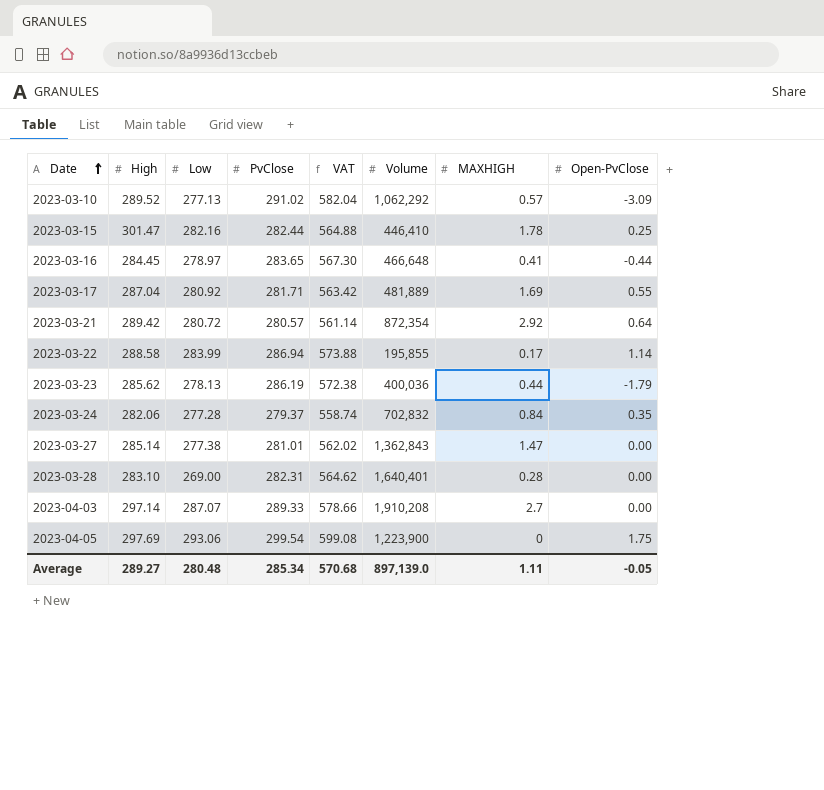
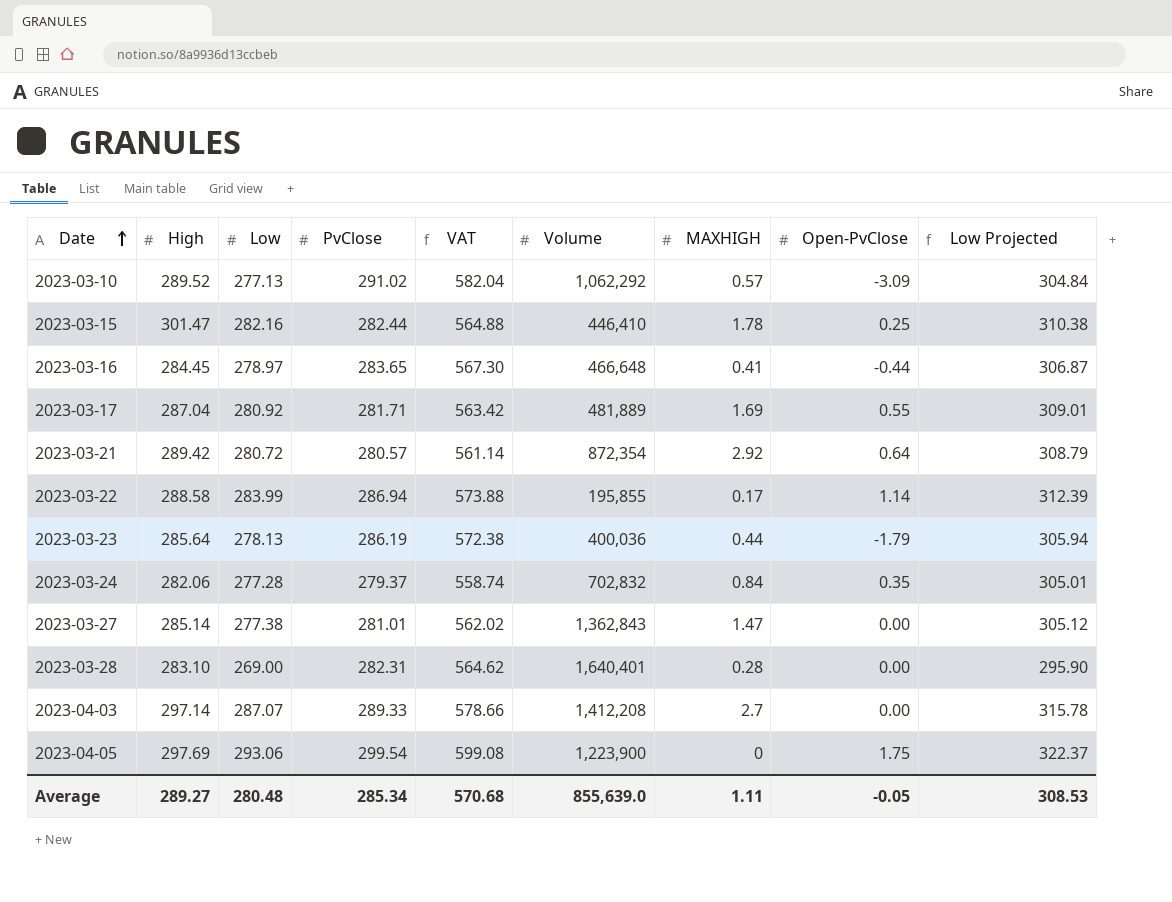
column Low Projected | formula: none -> [Low] * 1.1
2023-03-23 | High: 285.62 -> 285.64
2023-04-03 | Volume: 1,910,208 -> 1,412,208
Average | Volume: 897,139.0 -> 855,639.0

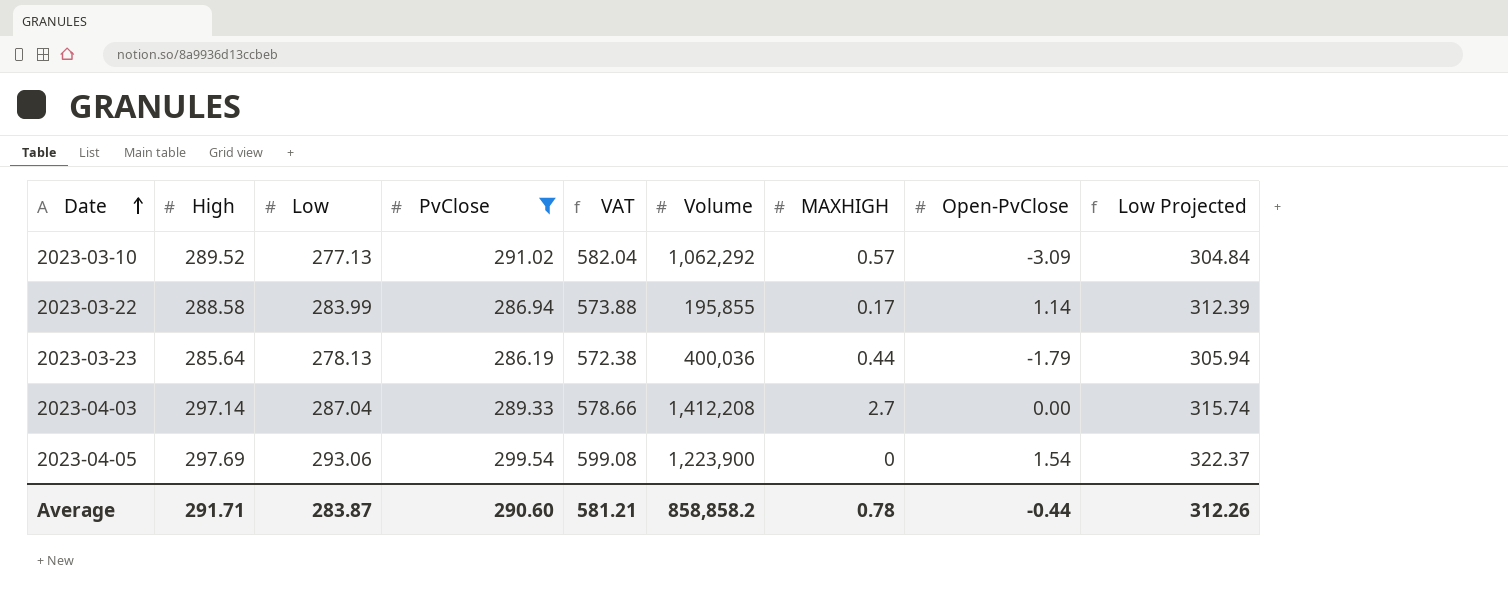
filter: none -> PvClose >= 286.19
2023-04-03 | Low: 287.07 -> 287.04
2023-04-03 | Low Projected: 315.78 -> 315.74
2023-04-05 | Open-PvClose: 1.75 -> 1.54
Average | High: 289.27 -> 291.71
Average | Low: 280.48 -> 283.87
Average | PvClose: 285.34 -> 290.60
Average | VAT: 570.68 -> 581.21
Average | Volume: 855,639.0 -> 858,858.2
Average | MAXHIGH: 1.11 -> 0.78
Average | Open-PvClose: -0.05 -> -0.44
Average | Low Projected: 308.53 -> 312.26

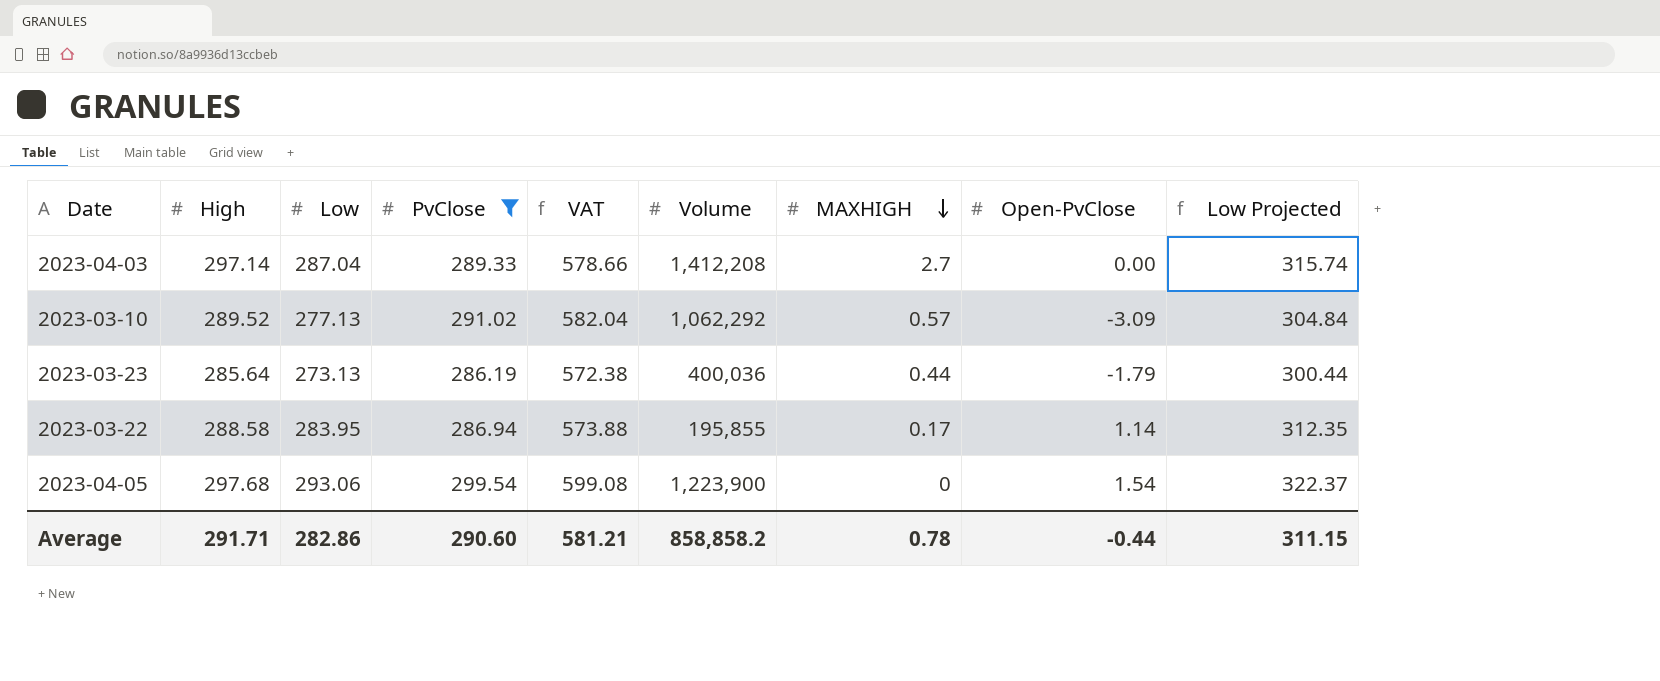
row order: Date ascending -> MAXHIGH descending
2023-03-23 | Low: 278.13 -> 273.13
2023-03-23 | Low Projected: 305.94 -> 300.44
2023-03-22 | Low: 283.99 -> 283.95
2023-03-22 | Low Projected: 312.39 -> 312.35
2023-04-05 | High: 297.69 -> 297.68
Average | Low: 283.87 -> 282.86
Average | Low Projected: 312.26 -> 311.15

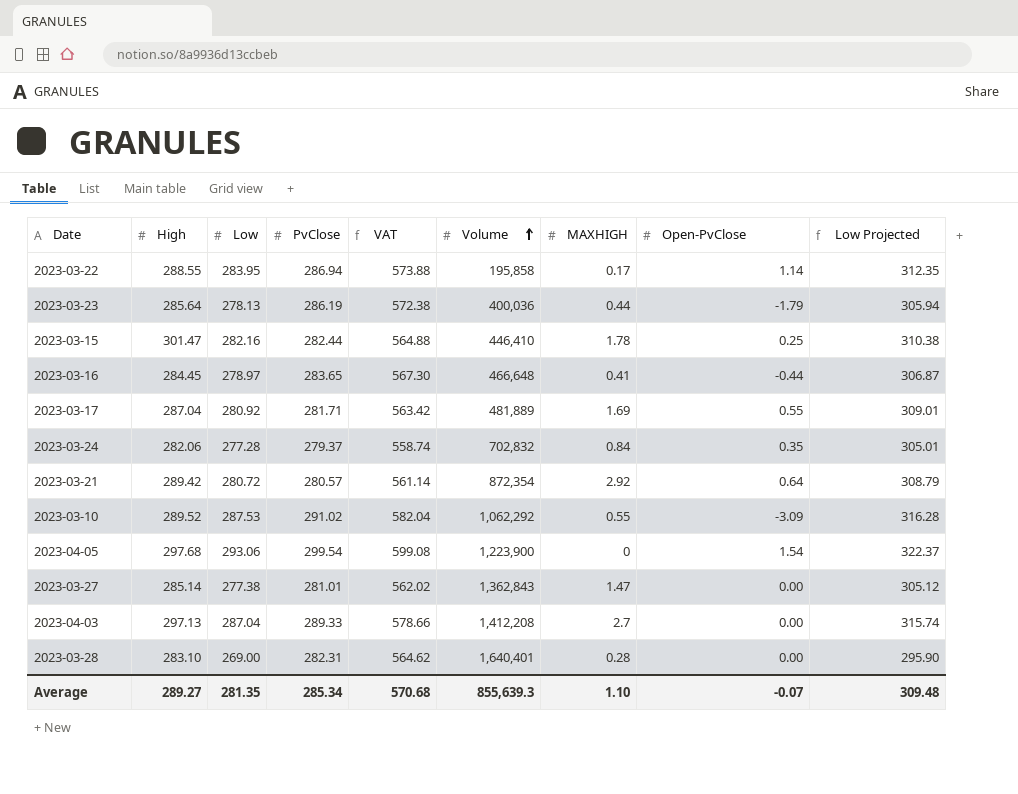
filter: PvClose >= 286.19 -> none
row order: MAXHIGH descending -> Volume ascending
2023-03-22 | High: 288.58 -> 288.55
2023-03-22 | Volume: 195,855 -> 195,858
2023-03-23 | Low: 273.13 -> 278.13
2023-03-23 | Low Projected: 300.44 -> 305.94
2023-03-10 | Low: 277.13 -> 287.53
2023-03-10 | MAXHIGH: 0.57 -> 0.55
2023-03-10 | Low Projected: 304.84 -> 316.28
2023-04-03 | High: 297.14 -> 297.13
Average | High: 291.71 -> 289.27
Average | Low: 282.86 -> 281.35
Average | PvClose: 290.60 -> 285.34
Average | VAT: 581.21 -> 570.68
Average | Volume: 858,858.2 -> 855,639.3
Average | MAXHIGH: 0.78 -> 1.10
Average | Open-PvClose: -0.44 -> -0.07
Average | Low Projected: 311.15 -> 309.48

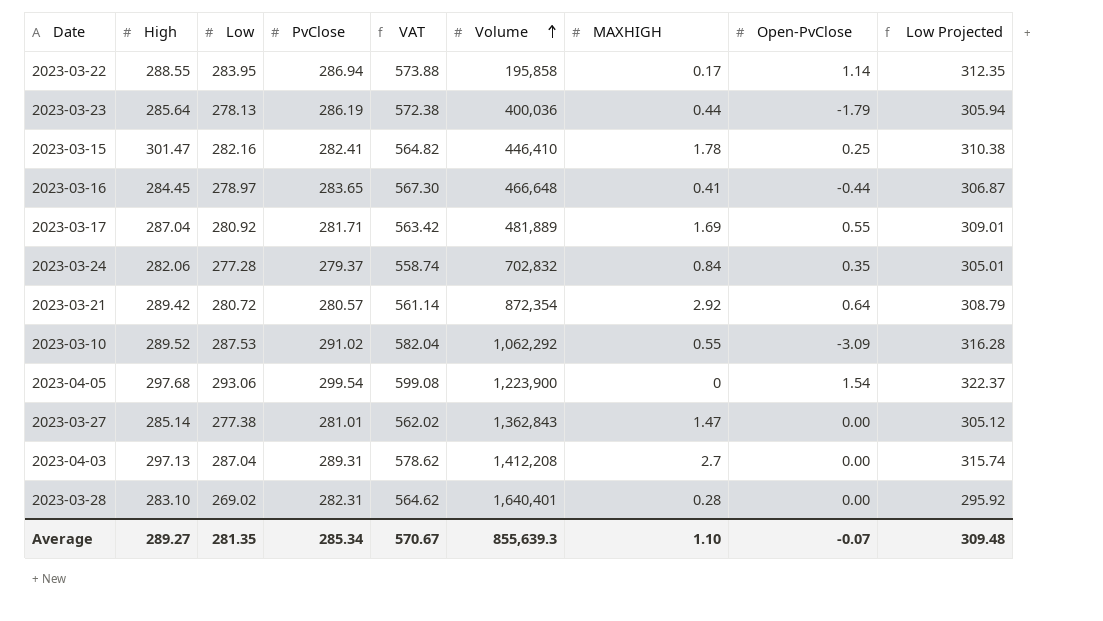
2023-03-15 | PvClose: 282.44 -> 282.41
2023-03-15 | VAT: 564.88 -> 564.82
2023-04-03 | PvClose: 289.33 -> 289.31
2023-04-03 | VAT: 578.66 -> 578.62
2023-03-28 | Low: 269.00 -> 269.02
2023-03-28 | Low Projected: 295.90 -> 295.92
Average | VAT: 570.68 -> 570.67

